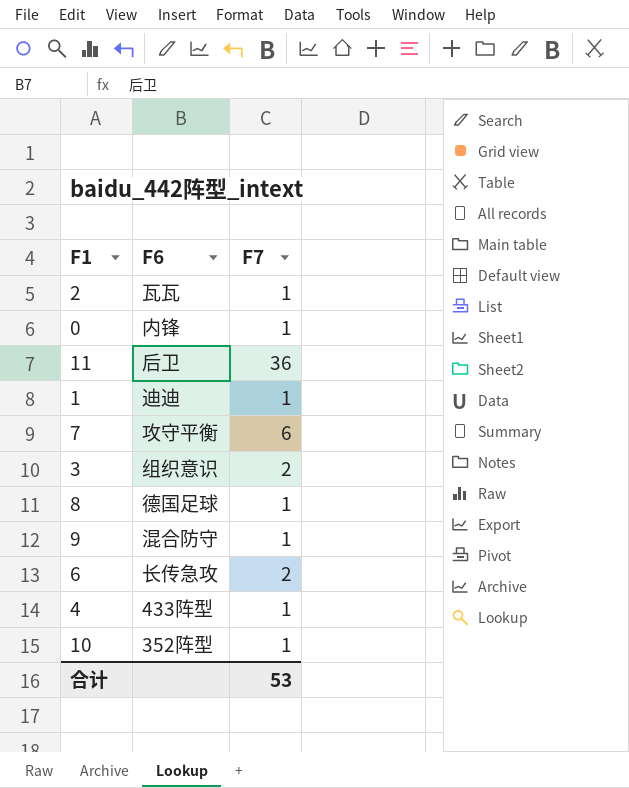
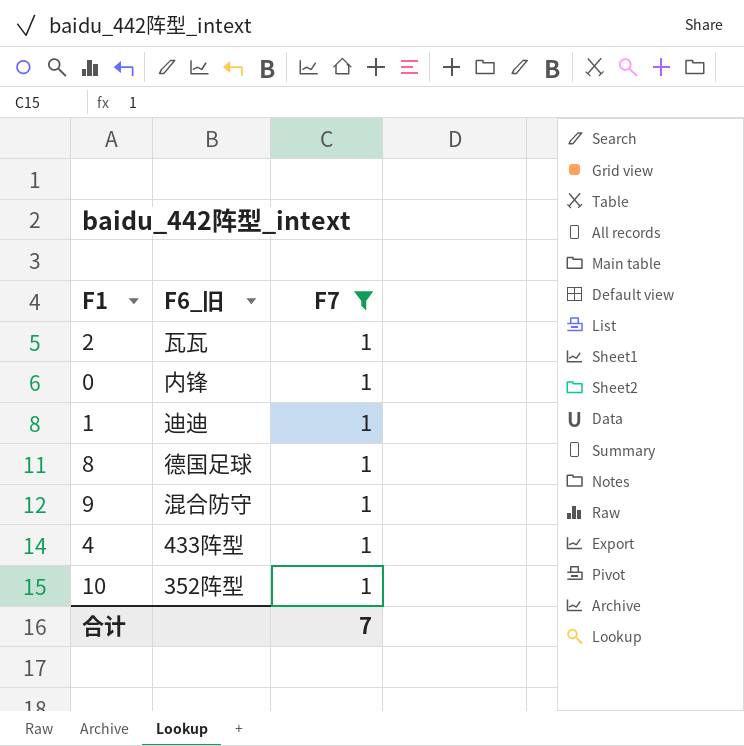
filter: none -> F7 = 1
column name: F6 -> F6_旧
合计 | F7: 53 -> 7

